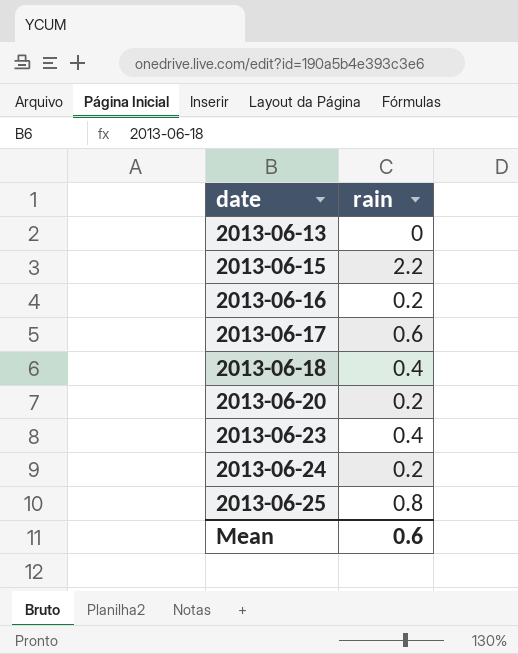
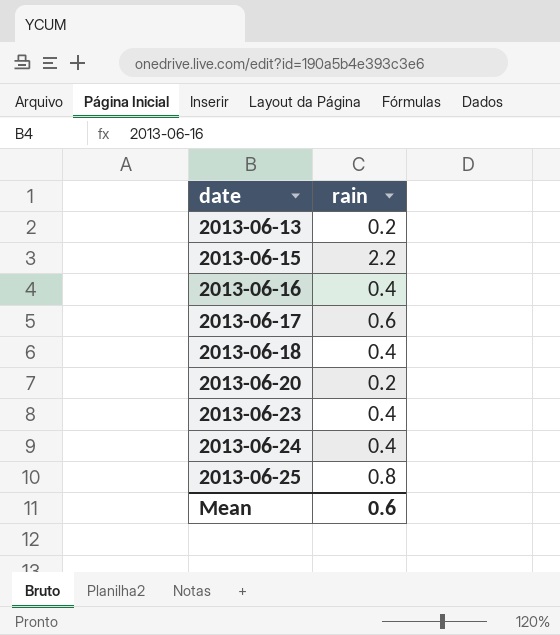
2013-06-13 | rain: 0 -> 0.2
2013-06-16 | rain: 0.2 -> 0.4
2013-06-24 | rain: 0.2 -> 0.4

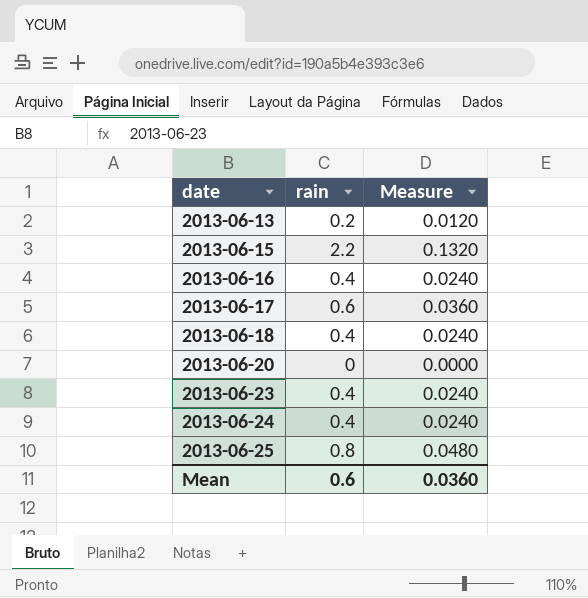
column Measure | formula: none -> [rain] * 0.06
2013-06-20 | rain: 0.2 -> 0

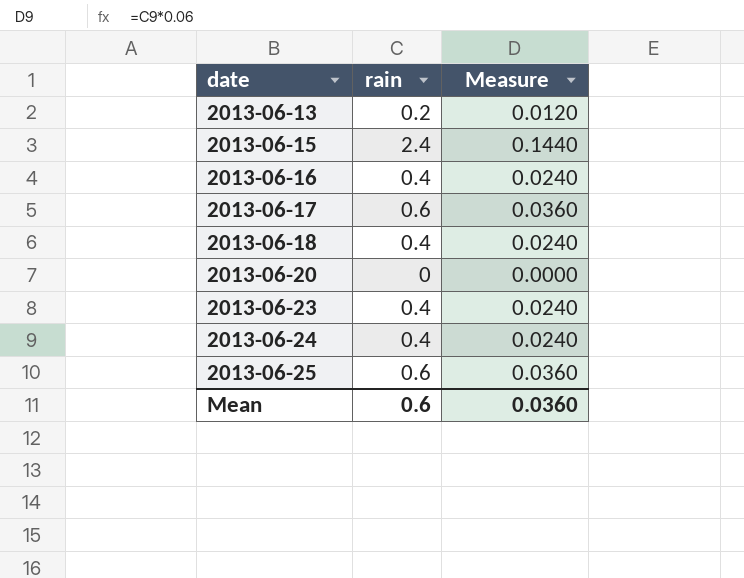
2013-06-15 | rain: 2.2 -> 2.4
2013-06-15 | Measure: 0.1320 -> 0.1440
2013-06-25 | rain: 0.8 -> 0.6
2013-06-25 | Measure: 0.0480 -> 0.0360

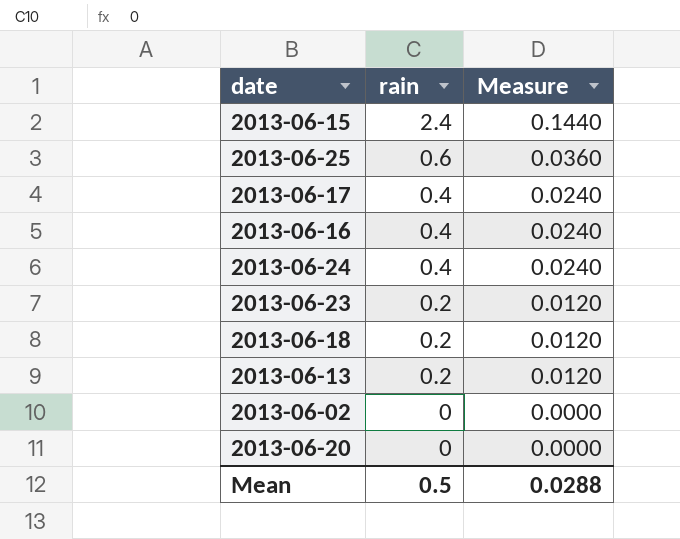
row order: date ascending -> rain descending
2013-06-17 | rain: 0.6 -> 0.4
2013-06-17 | Measure: 0.0360 -> 0.0240
2013-06-23 | rain: 0.4 -> 0.2
2013-06-23 | Measure: 0.0240 -> 0.0120
2013-06-18 | rain: 0.4 -> 0.2
2013-06-18 | Measure: 0.0240 -> 0.0120
row 2013-06-02: none -> 0 | 0.0000
Mean | rain: 0.6 -> 0.5
Mean | Measure: 0.0360 -> 0.0288

